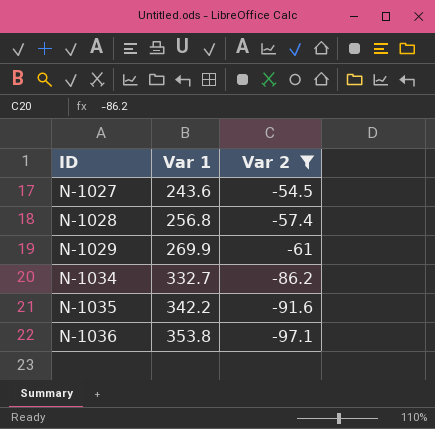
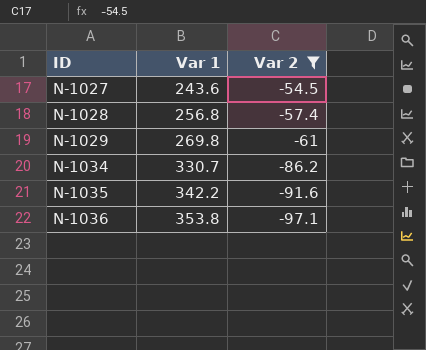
N-1029 | Var 1: 269.9 -> 269.8
N-1034 | Var 1: 332.7 -> 330.7

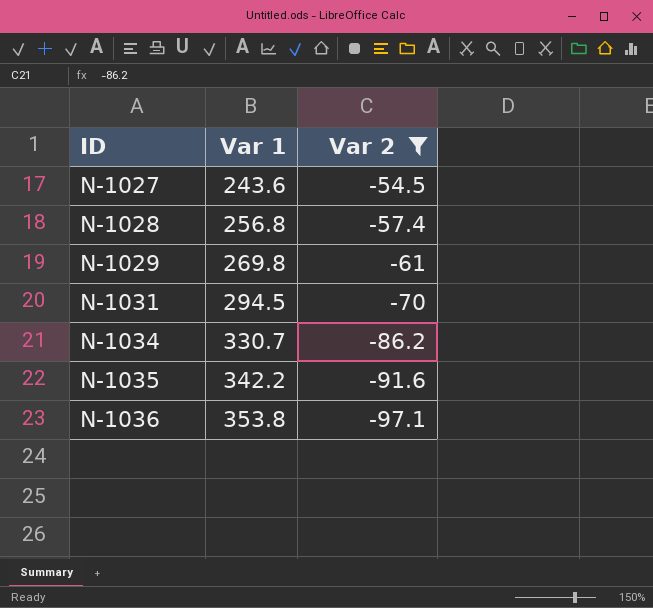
row N-1031: none -> 294.5 | -70

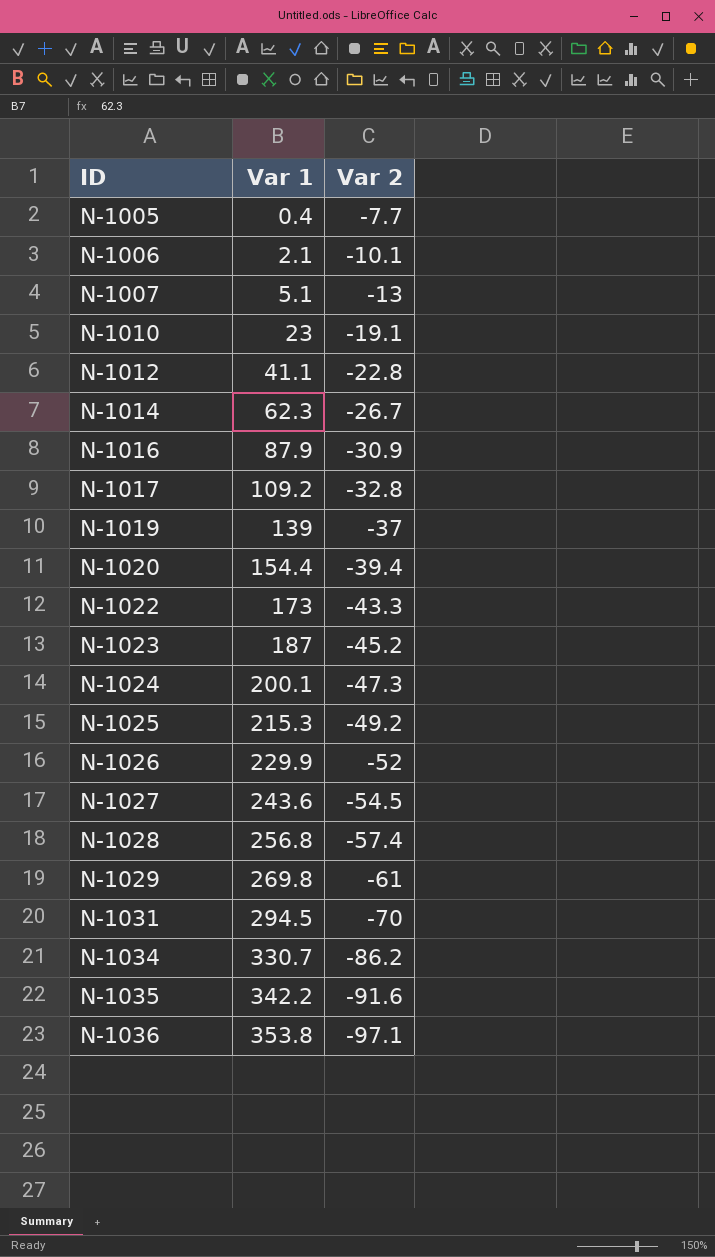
filter: Var 2 <= -54.5 -> none

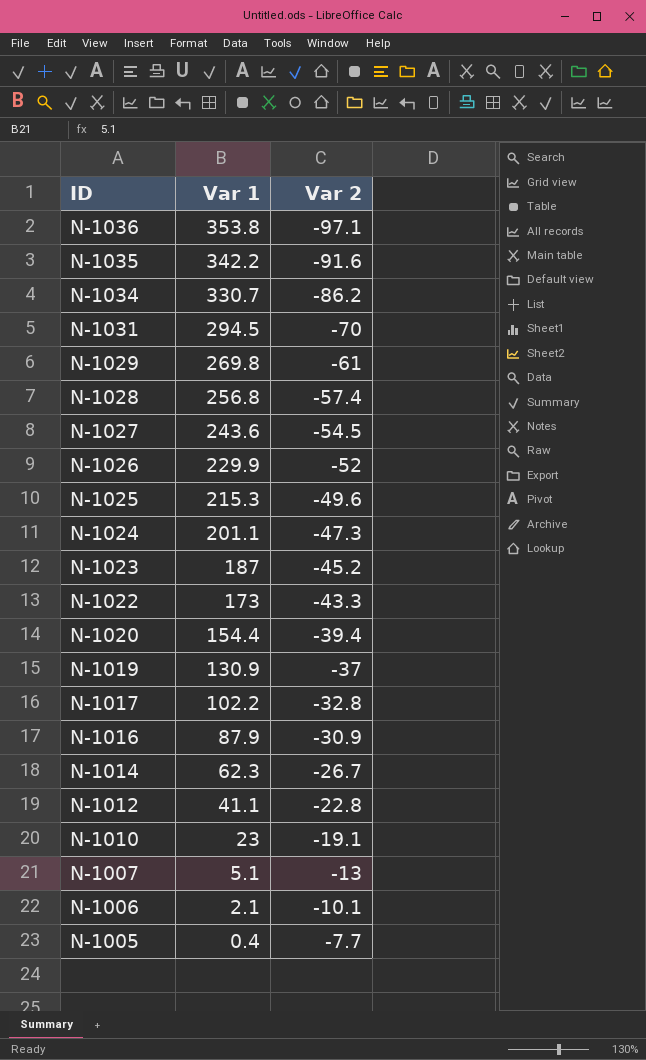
row order: ID ascending -> ID descending
N-1025 | Var 2: -49.2 -> -49.6
N-1024 | Var 1: 200.1 -> 201.1
N-1019 | Var 1: 139 -> 130.9
N-1017 | Var 1: 109.2 -> 102.2

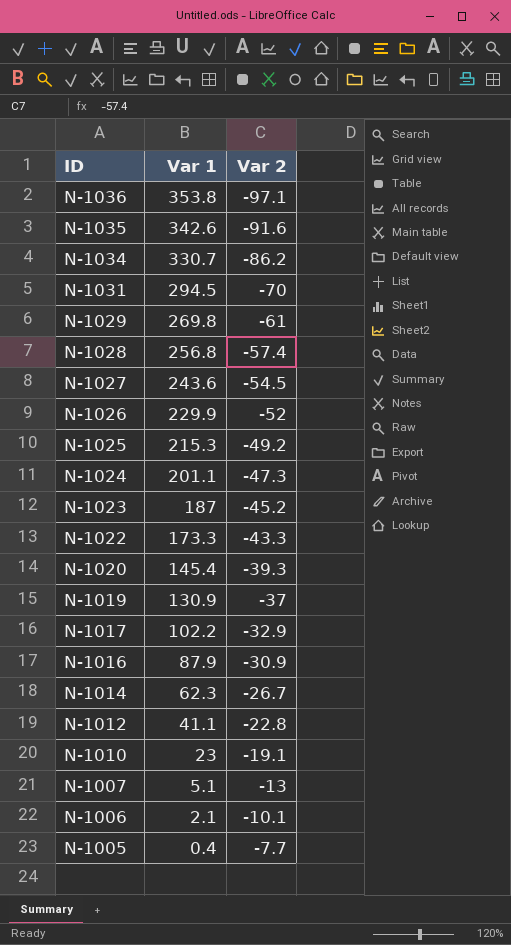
N-1035 | Var 1: 342.2 -> 342.6
N-1025 | Var 2: -49.6 -> -49.2
N-1022 | Var 1: 173 -> 173.3
N-1020 | Var 1: 154.4 -> 145.4
N-1020 | Var 2: -39.4 -> -39.3
N-1017 | Var 2: -32.8 -> -32.9

